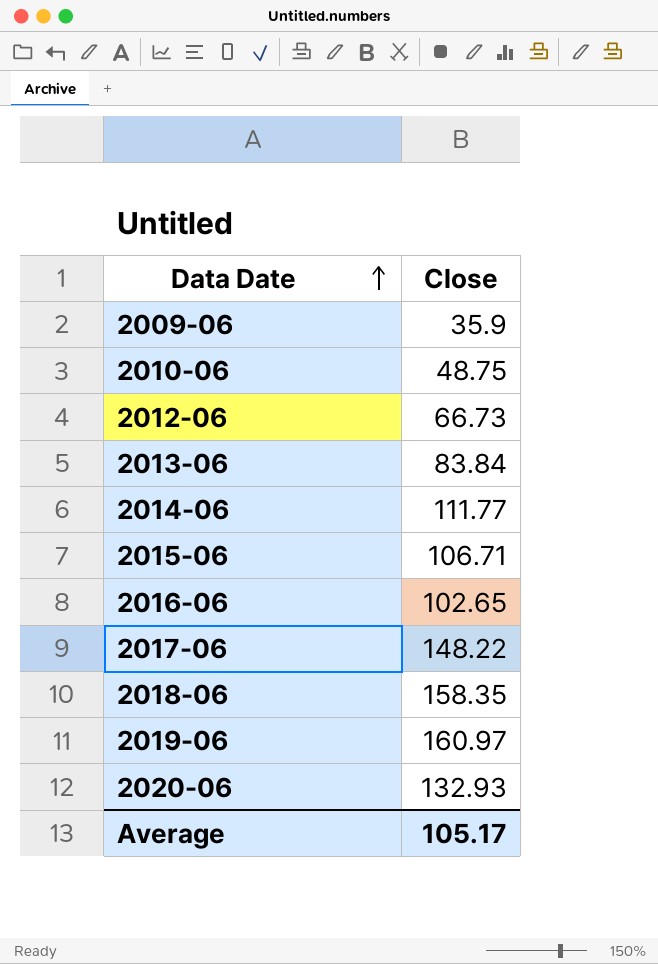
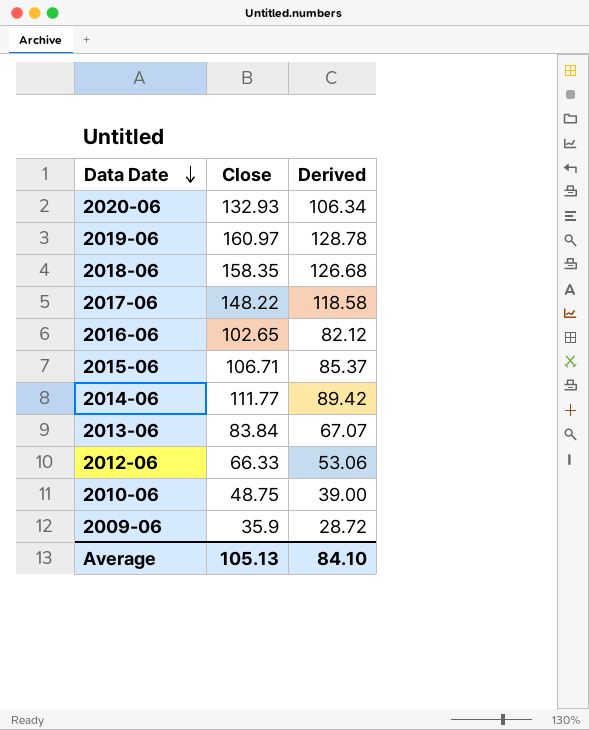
row order: Data Date ascending -> Data Date descending
column Derived | formula: none -> [Close] * 0.8
2012-06 | Close: 66.73 -> 66.33
Average | Close: 105.17 -> 105.13

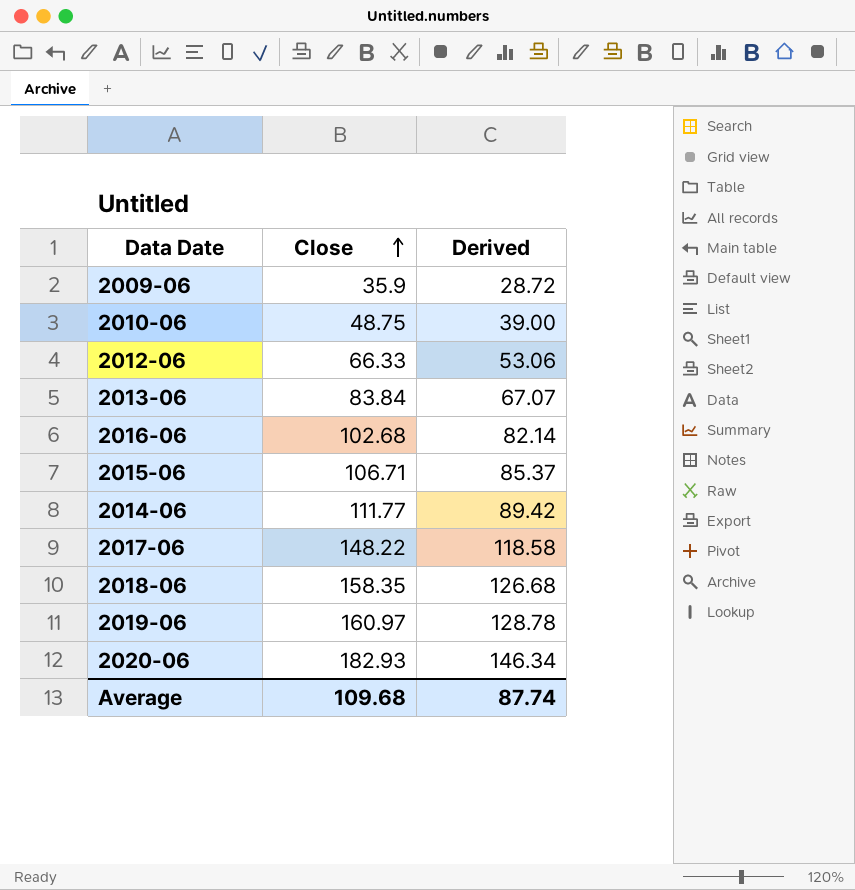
row order: Data Date descending -> Close ascending
2016-06 | Close: 102.65 -> 102.68
2016-06 | Derived: 82.12 -> 82.14
2020-06 | Close: 132.93 -> 182.93
2020-06 | Derived: 106.34 -> 146.34
Average | Close: 105.13 -> 109.68
Average | Derived: 84.10 -> 87.74

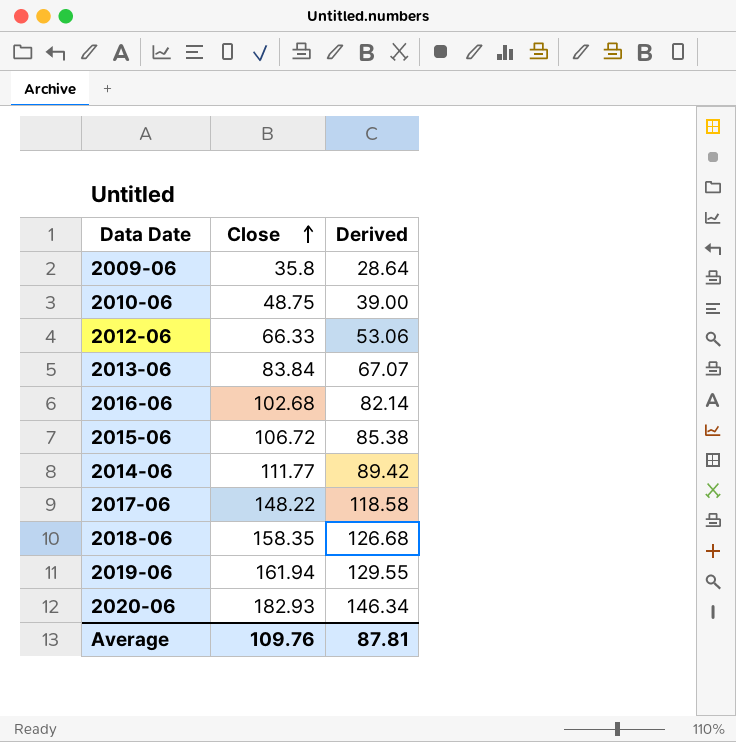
2009-06 | Close: 35.9 -> 35.8
2009-06 | Derived: 28.72 -> 28.64
2015-06 | Close: 106.71 -> 106.72
2015-06 | Derived: 85.37 -> 85.38
2019-06 | Close: 160.97 -> 161.94
2019-06 | Derived: 128.78 -> 129.55
Average | Close: 109.68 -> 109.76
Average | Derived: 87.74 -> 87.81

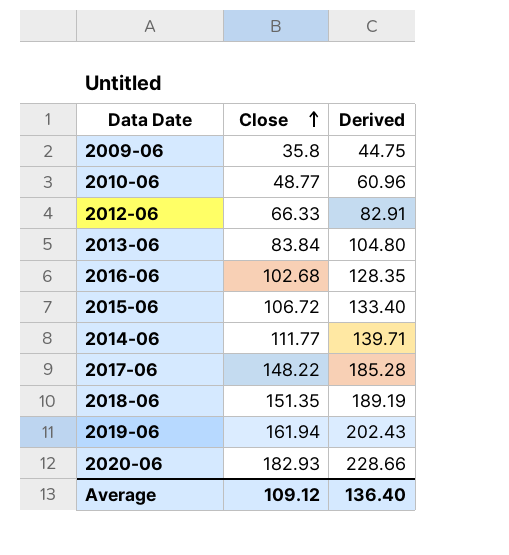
column Derived | formula: [Close] * 0.8 -> [Close] * 1.25
2010-06 | Close: 48.75 -> 48.77
2018-06 | Close: 158.35 -> 151.35
Average | Close: 109.76 -> 109.12
Average | Derived: 87.81 -> 136.40

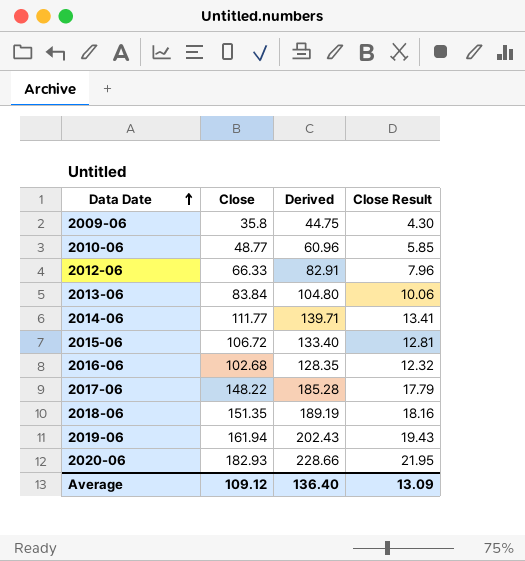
row order: Close ascending -> Data Date ascending
column Close Result | formula: none -> [Close] * 0.12

